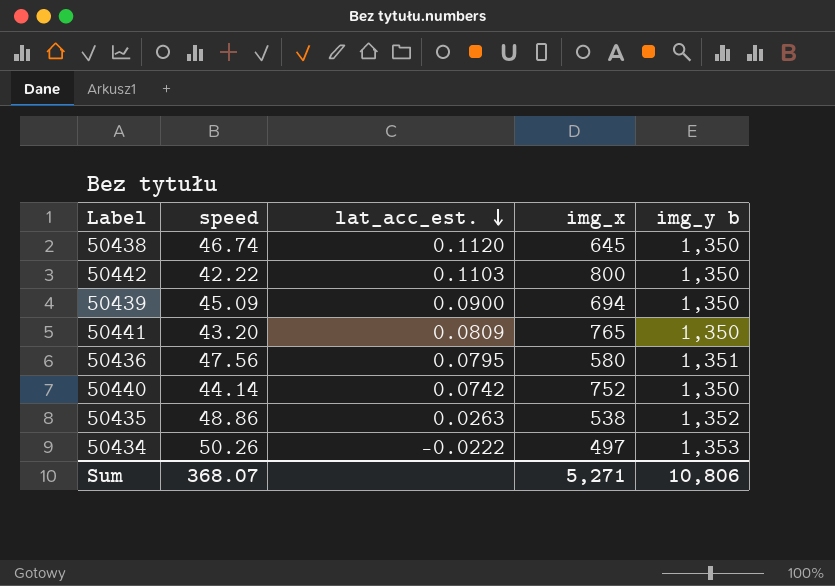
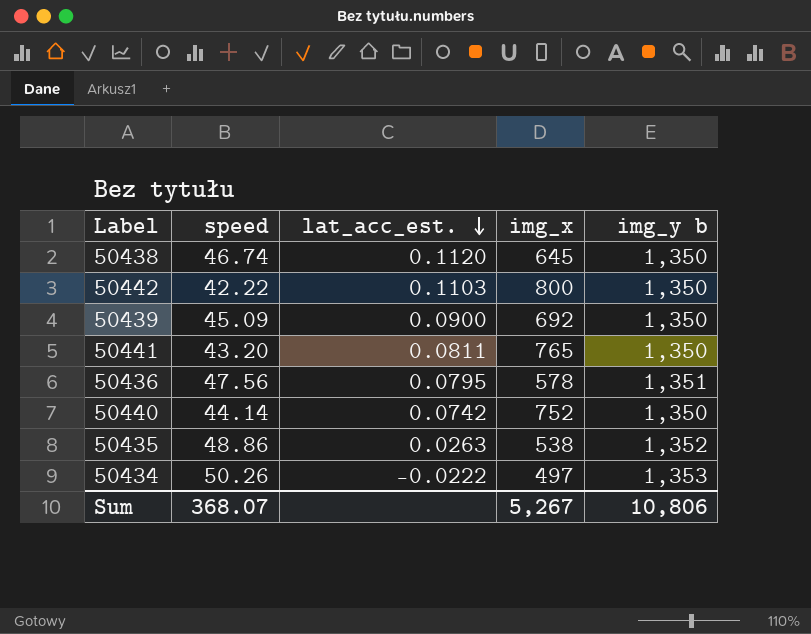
50439 | img_x: 694 -> 692
50441 | lat_acc_est.: 0.0809 -> 0.0811
50436 | img_x: 580 -> 578
Sum | img_x: 5,271 -> 5,267

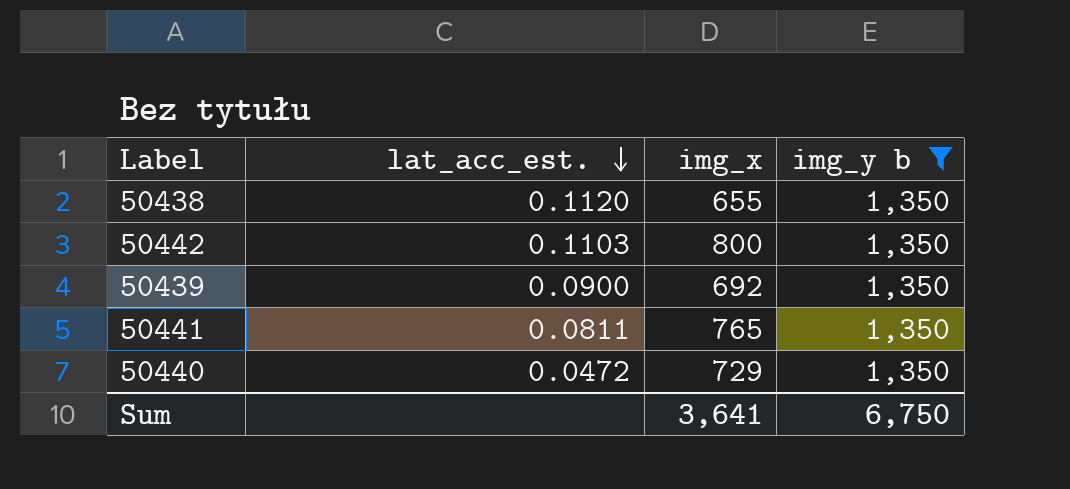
filter: none -> img_y b = 1,350
column speed | position: 2 -> none
50438 | img_x: 645 -> 655
50440 | lat_acc_est.: 0.0742 -> 0.0472
50440 | img_x: 752 -> 729
Sum | img_x: 5,267 -> 3,641
Sum | img_y b: 10,806 -> 6,750

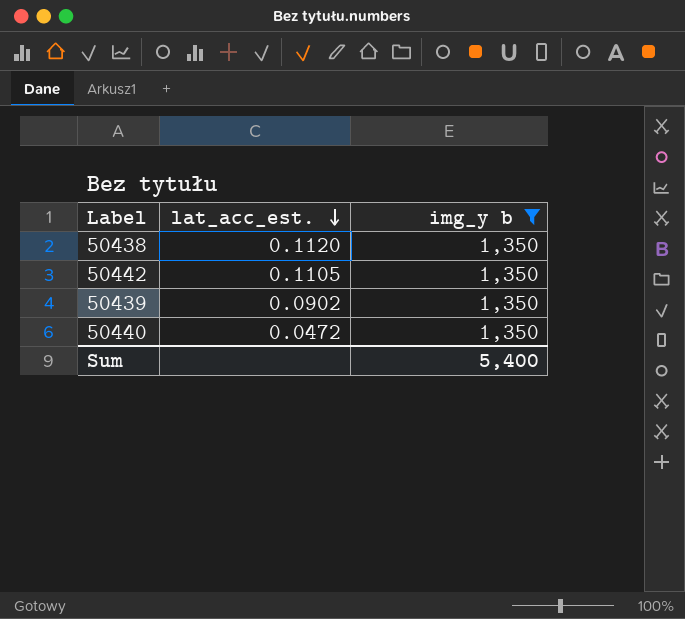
column img_x | position: 3 -> none
row 50441: 0.0811 | 765 | 1,350 -> none
50442 | lat_acc_est.: 0.1103 -> 0.1105
50439 | lat_acc_est.: 0.0900 -> 0.0902
Sum | img_y b: 6,750 -> 5,400

